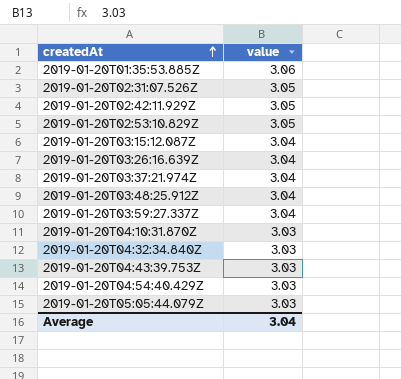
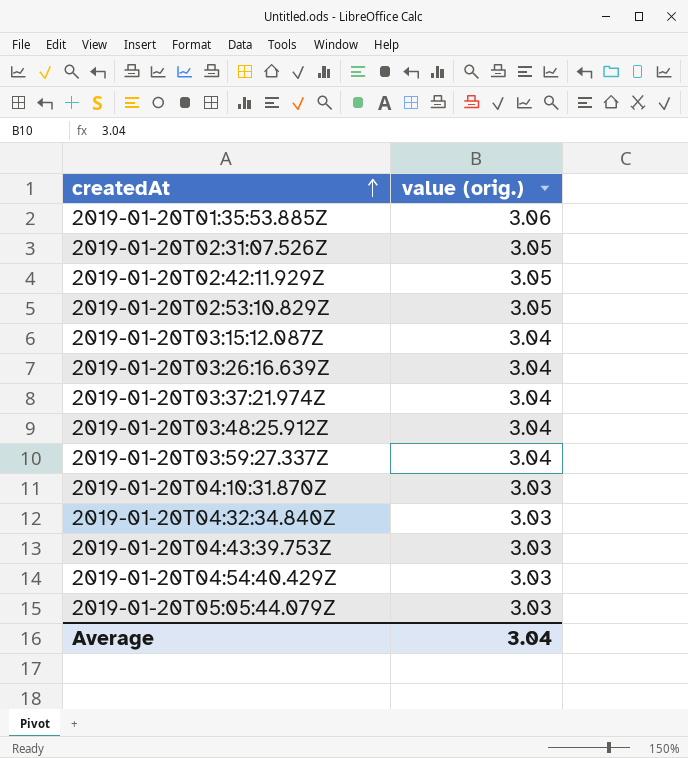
column name: value -> value (orig.)

